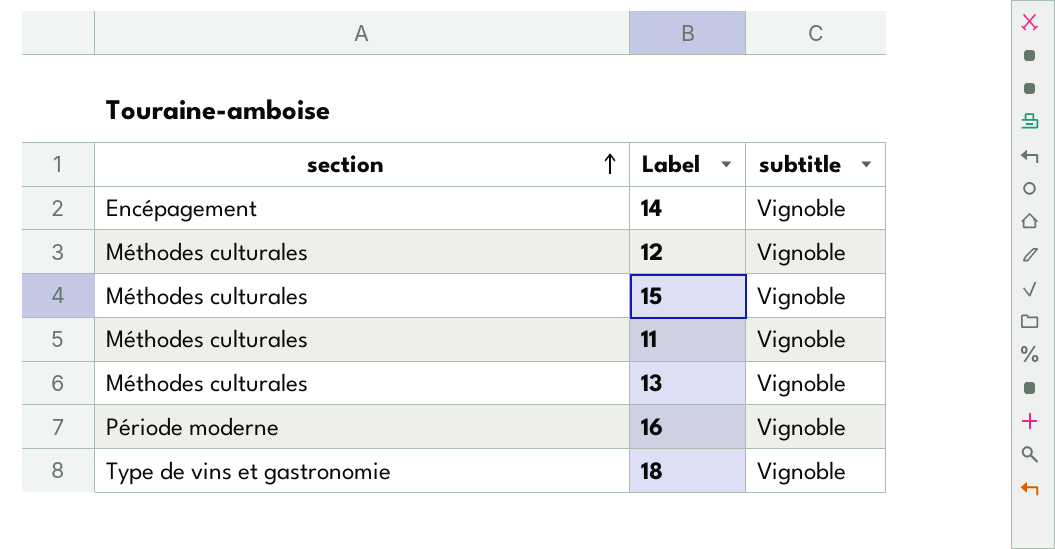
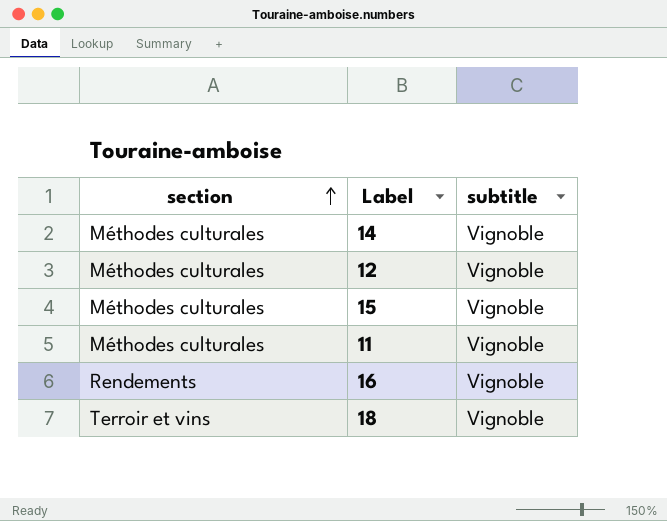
row 13: Méthodes culturales | Vignoble -> none
14 | section: Encépagement -> Méthodes culturales
16 | section: Période moderne -> Rendements
18 | section: Type de vins et gastronomie -> Terroir et vins

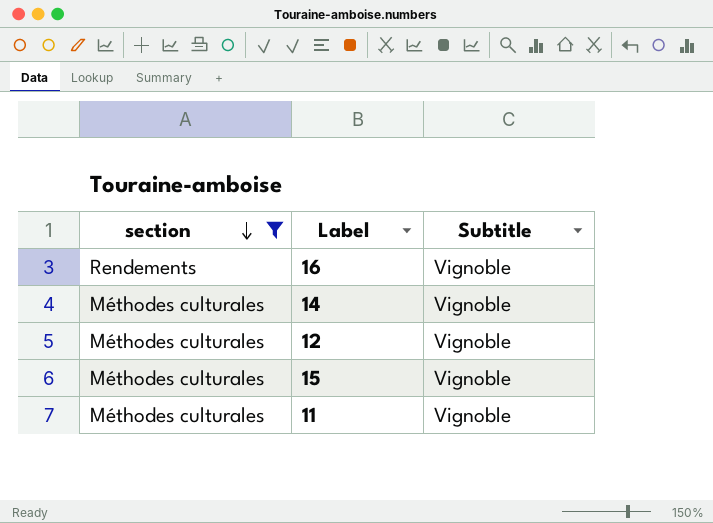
filter: none -> section != Terroir et vins
row order: section ascending -> section descending
column name: subtitle -> Subtitle

